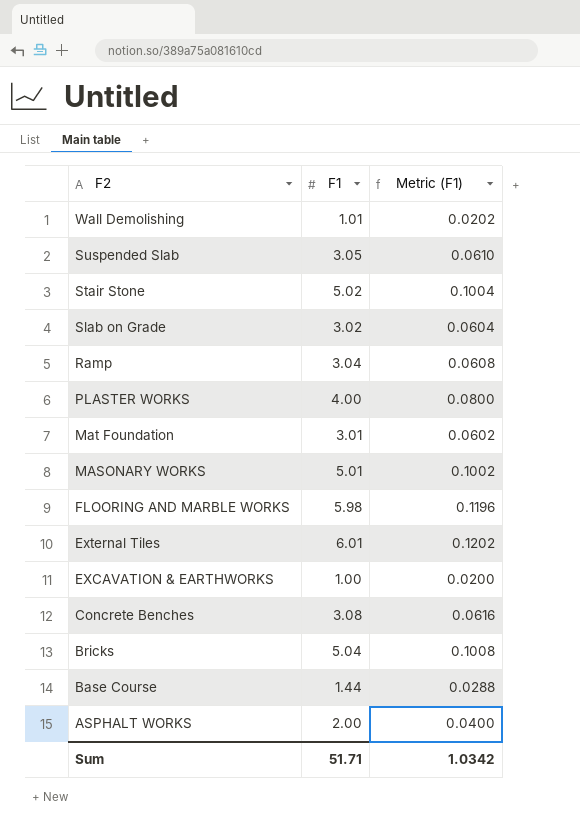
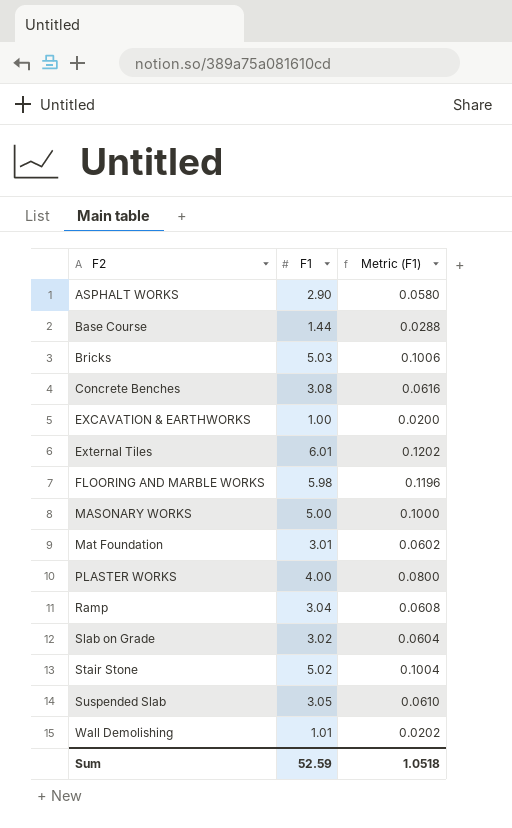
row order: F2 descending -> F2 ascending
ASPHALT WORKS | F1: 2.00 -> 2.90
ASPHALT WORKS | Metric (F1): 0.0400 -> 0.0580
Bricks | F1: 5.04 -> 5.03
Bricks | Metric (F1): 0.1008 -> 0.1006
MASONARY WORKS | F1: 5.01 -> 5.00
MASONARY WORKS | Metric (F1): 0.1002 -> 0.1000
Sum | F1: 51.71 -> 52.59
Sum | Metric (F1): 1.0342 -> 1.0518

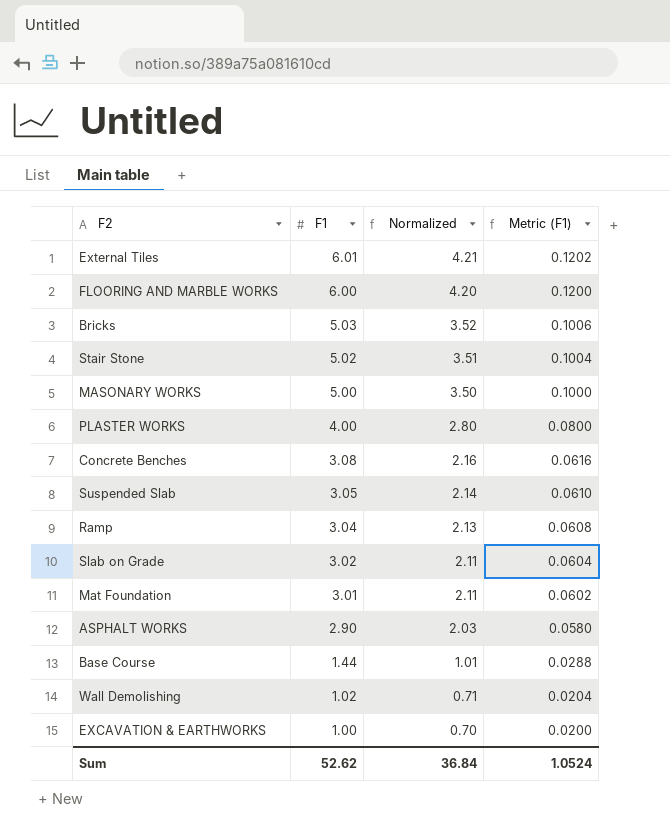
row order: F2 ascending -> F1 descending
column Normalized | formula: none -> [F1] * 0.7
FLOORING AND MARBLE WORKS | F1: 5.98 -> 6.00
FLOORING AND MARBLE WORKS | Metric (F1): 0.1196 -> 0.1200
Wall Demolishing | F1: 1.01 -> 1.02
Wall Demolishing | Metric (F1): 0.0202 -> 0.0204
Sum | F1: 52.59 -> 52.62
Sum | Metric (F1): 1.0518 -> 1.0524

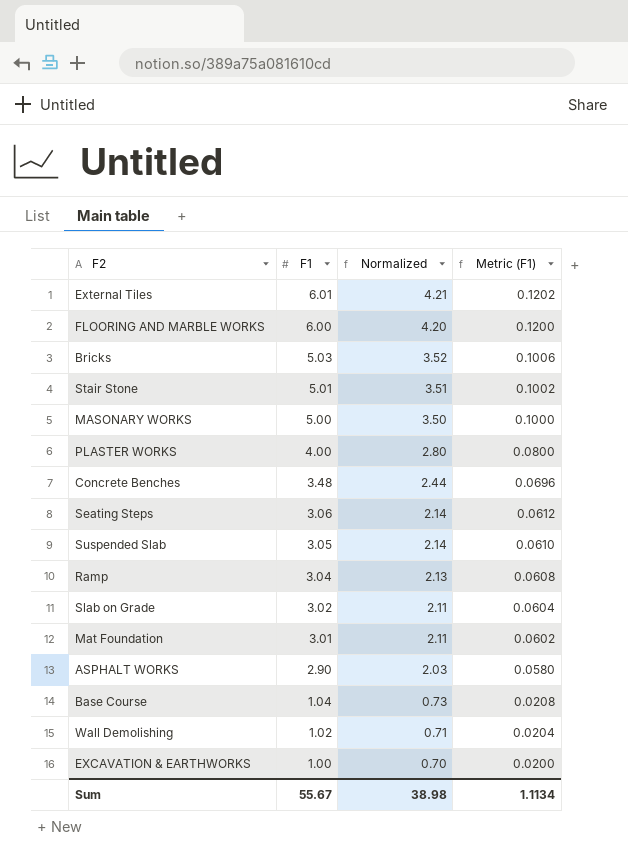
Stair Stone | F1: 5.02 -> 5.01
Stair Stone | Metric (F1): 0.1004 -> 0.1002
Concrete Benches | F1: 3.08 -> 3.48
Concrete Benches | Normalized: 2.16 -> 2.44
Concrete Benches | Metric (F1): 0.0616 -> 0.0696
row Seating Steps: none -> 3.06 | 2.14 | 0.0612
Base Course | F1: 1.44 -> 1.04
Base Course | Normalized: 1.01 -> 0.73
Base Course | Metric (F1): 0.0288 -> 0.0208
Sum | F1: 52.62 -> 55.67
Sum | Normalized: 36.84 -> 38.98
Sum | Metric (F1): 1.0524 -> 1.1134

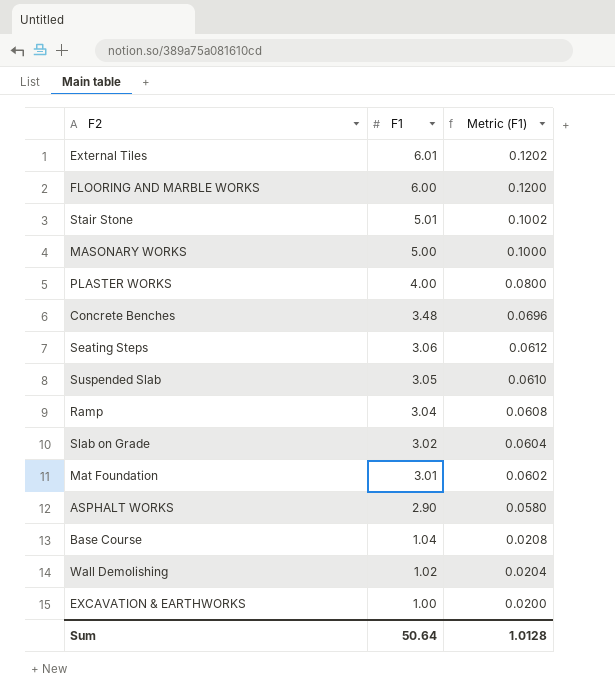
column Normalized | formula: [F1] * 0.7 -> none
row Bricks: 5.03 | 3.52 | 0.1006 -> none
Sum | F1: 55.67 -> 50.64
Sum | Metric (F1): 1.1134 -> 1.0128

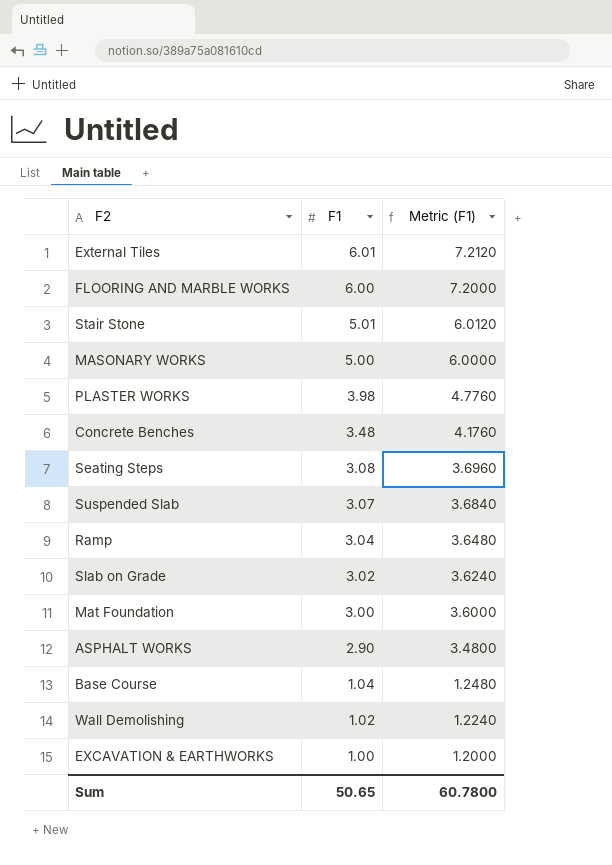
column Metric (F1) | formula: [F1] * 0.02 -> [F1] * 1.2
PLASTER WORKS | F1: 4.00 -> 3.98
Seating Steps | F1: 3.06 -> 3.08
Suspended Slab | F1: 3.05 -> 3.07
Mat Foundation | F1: 3.01 -> 3.00
Sum | F1: 50.64 -> 50.65
Sum | Metric (F1): 1.0128 -> 60.7800

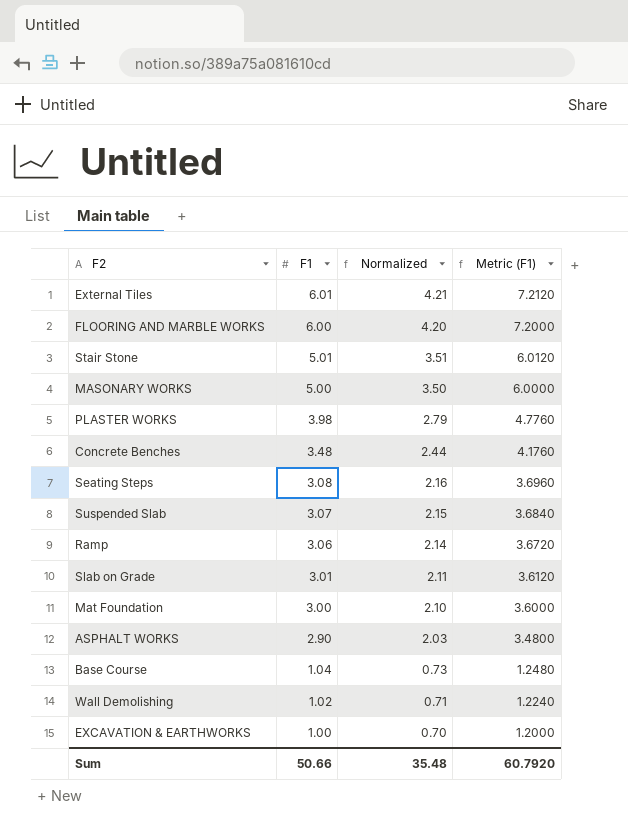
column Normalized | formula: none -> [F1] * 0.7
Ramp | F1: 3.04 -> 3.06
Ramp | Metric (F1): 3.6480 -> 3.6720
Slab on Grade | F1: 3.02 -> 3.01
Slab on Grade | Metric (F1): 3.6240 -> 3.6120
Sum | F1: 50.65 -> 50.66
Sum | Metric (F1): 60.7800 -> 60.7920

